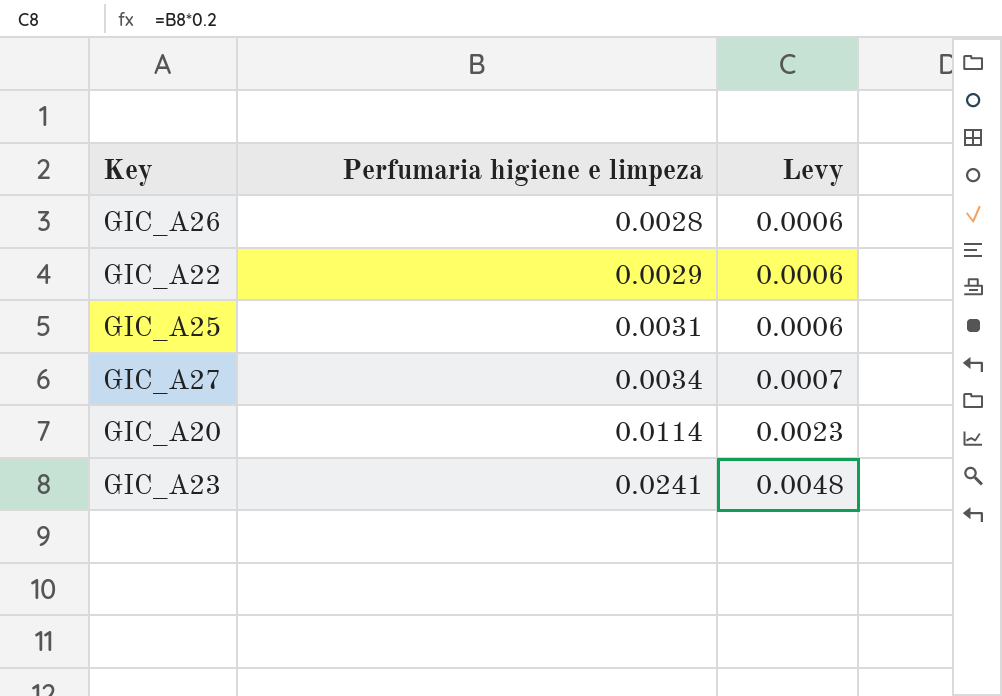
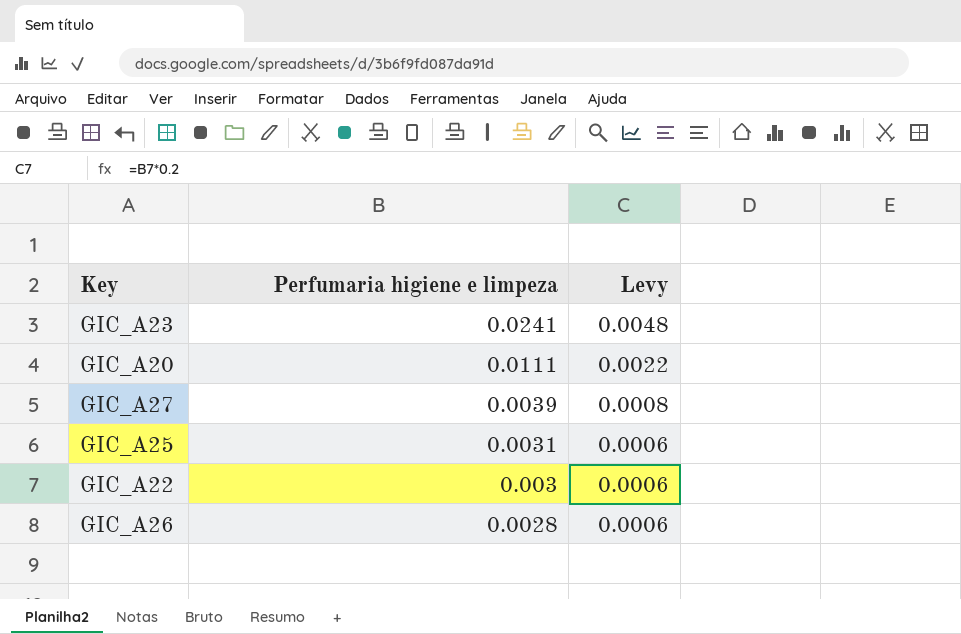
row order: Perfumaria higiene e limpeza ascending -> Perfumaria higiene e limpeza descending
GIC_A20 | Perfumaria higiene e limpeza: 0.0114 -> 0.0111
GIC_A20 | Levy: 0.0023 -> 0.0022
GIC_A27 | Perfumaria higiene e limpeza: 0.0034 -> 0.0039
GIC_A27 | Levy: 0.0007 -> 0.0008
GIC_A22 | Perfumaria higiene e limpeza: 0.0029 -> 0.003

